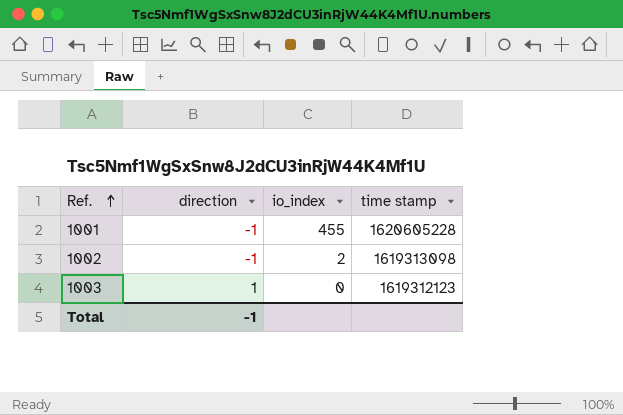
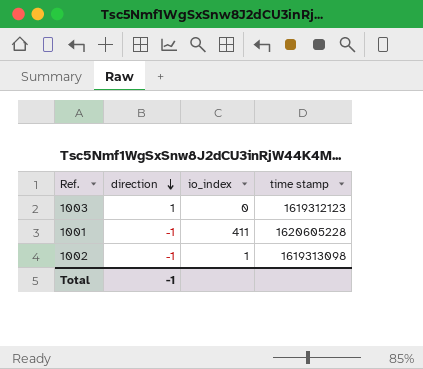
row order: Ref. ascending -> direction descending
1001 | io_index: 455 -> 411
1002 | io_index: 2 -> 1

